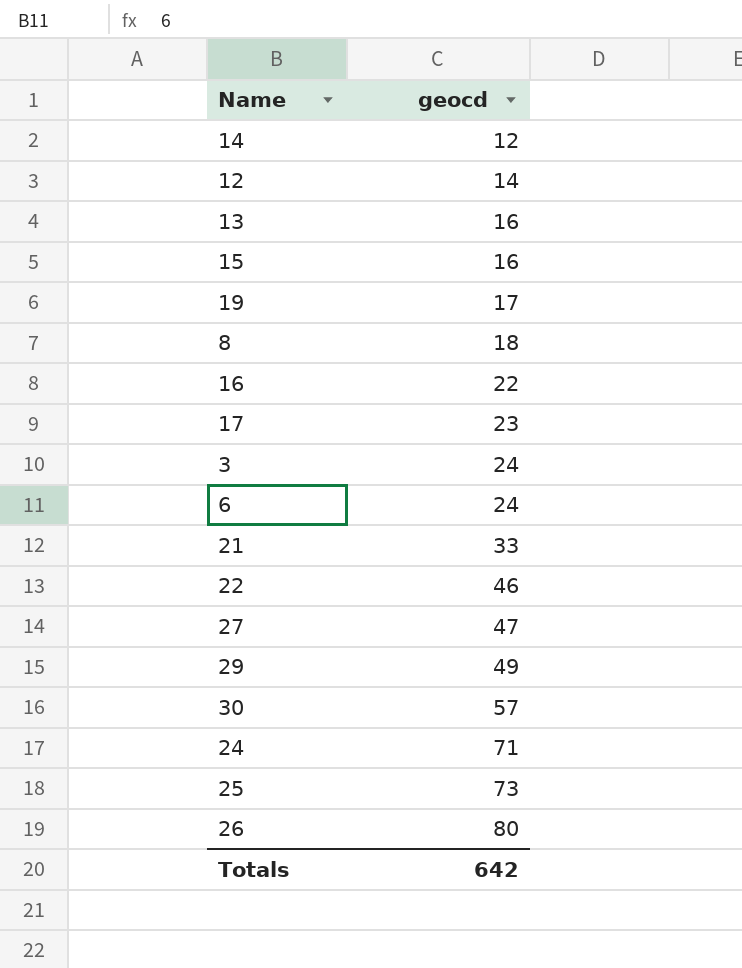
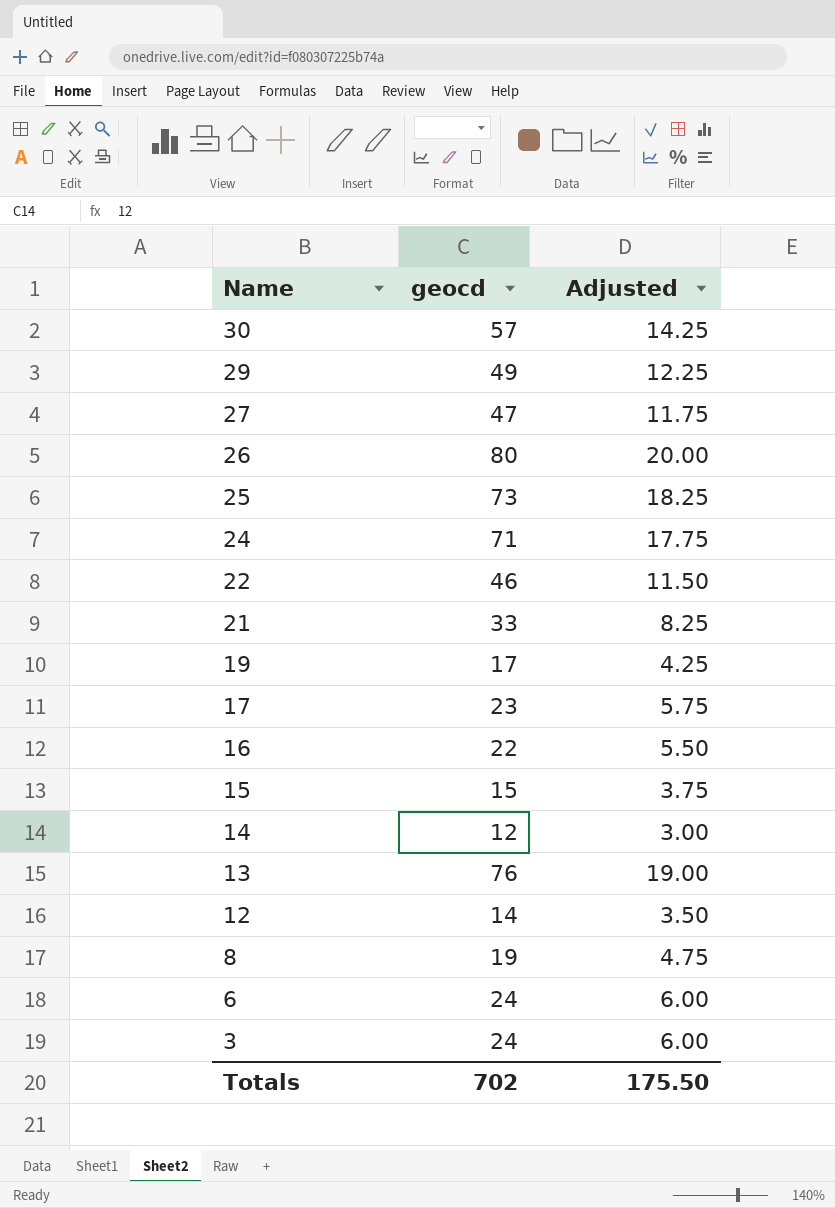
row order: geocd ascending -> Name descending
column Adjusted | formula: none -> [geocd] * 0.25
15 | geocd: 16 -> 15
13 | geocd: 16 -> 76
8 | geocd: 18 -> 19
Totals | geocd: 642 -> 702

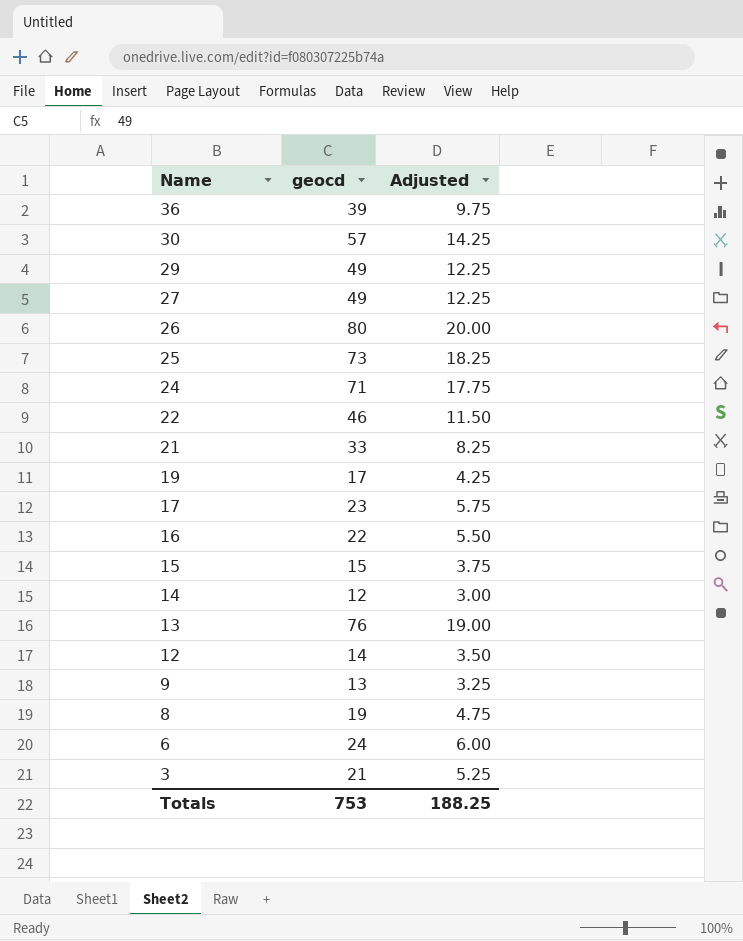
row 36: none -> 39 | 9.75
27 | geocd: 47 -> 49
27 | Adjusted: 11.75 -> 12.25
row 9: none -> 13 | 3.25
3 | geocd: 24 -> 21
3 | Adjusted: 6.00 -> 5.25
Totals | geocd: 702 -> 753
Totals | Adjusted: 175.50 -> 188.25

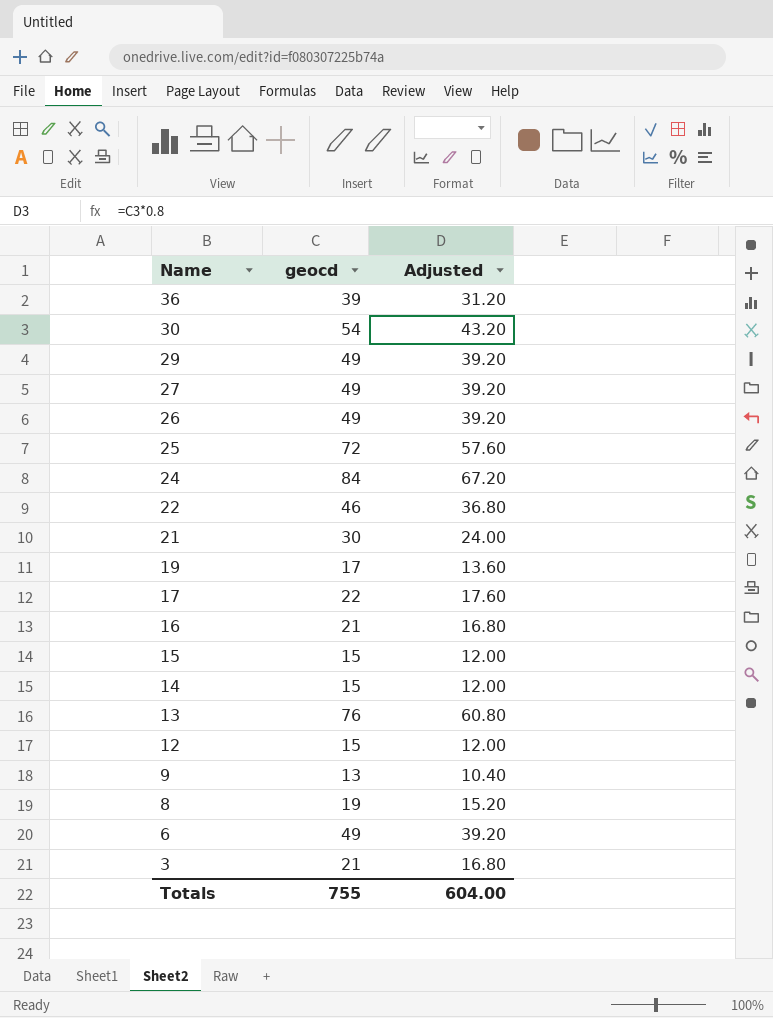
column Adjusted | formula: [geocd] * 0.25 -> [geocd] * 0.8
30 | geocd: 57 -> 54
26 | geocd: 80 -> 49
25 | geocd: 73 -> 72
24 | geocd: 71 -> 84
21 | geocd: 33 -> 30
17 | geocd: 23 -> 22
16 | geocd: 22 -> 21
14 | geocd: 12 -> 15
12 | geocd: 14 -> 15
6 | geocd: 24 -> 49
Totals | geocd: 753 -> 755
Totals | Adjusted: 188.25 -> 604.00

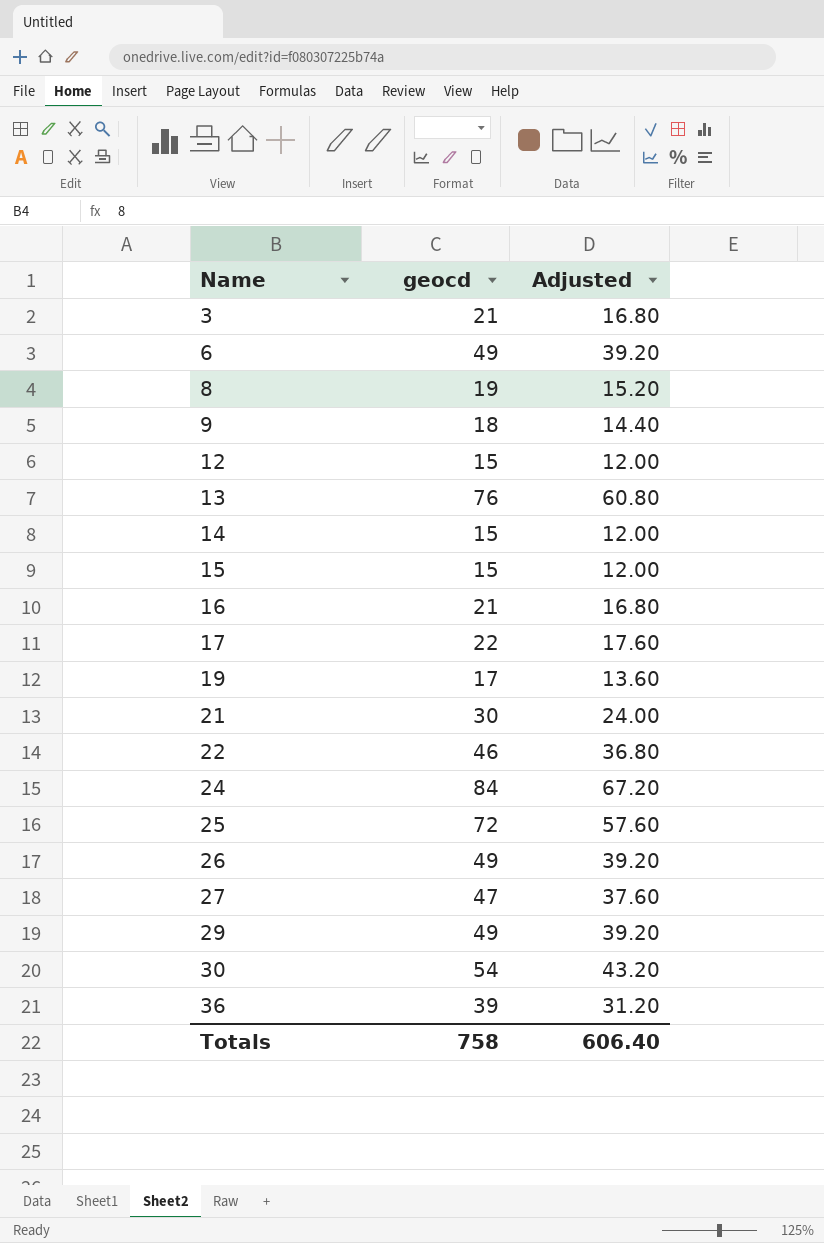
row order: Name descending -> Name ascending
9 | geocd: 13 -> 18
9 | Adjusted: 10.40 -> 14.40
27 | geocd: 49 -> 47
27 | Adjusted: 39.20 -> 37.60
Totals | geocd: 755 -> 758
Totals | Adjusted: 604.00 -> 606.40

